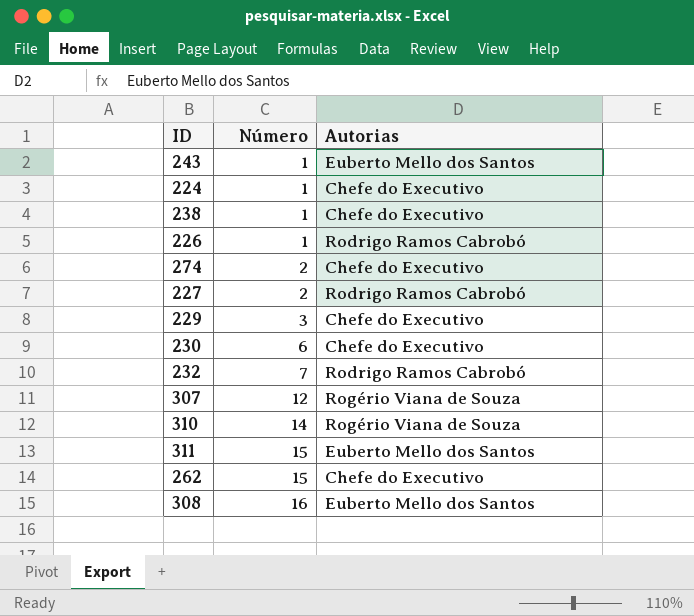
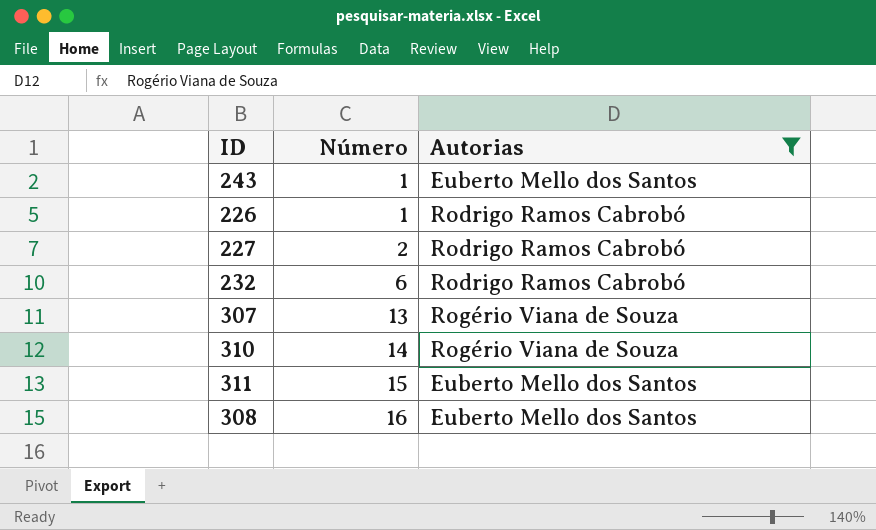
filter: none -> Autorias != Chefe do Executivo
232 | Número: 7 -> 6
307 | Número: 12 -> 13

